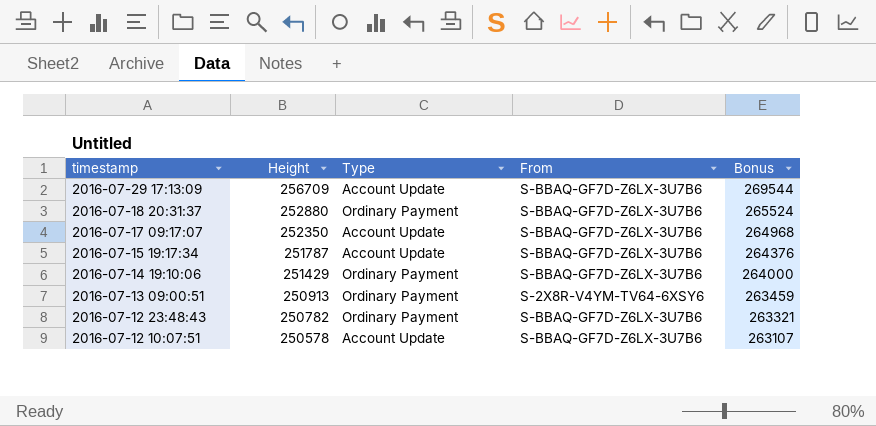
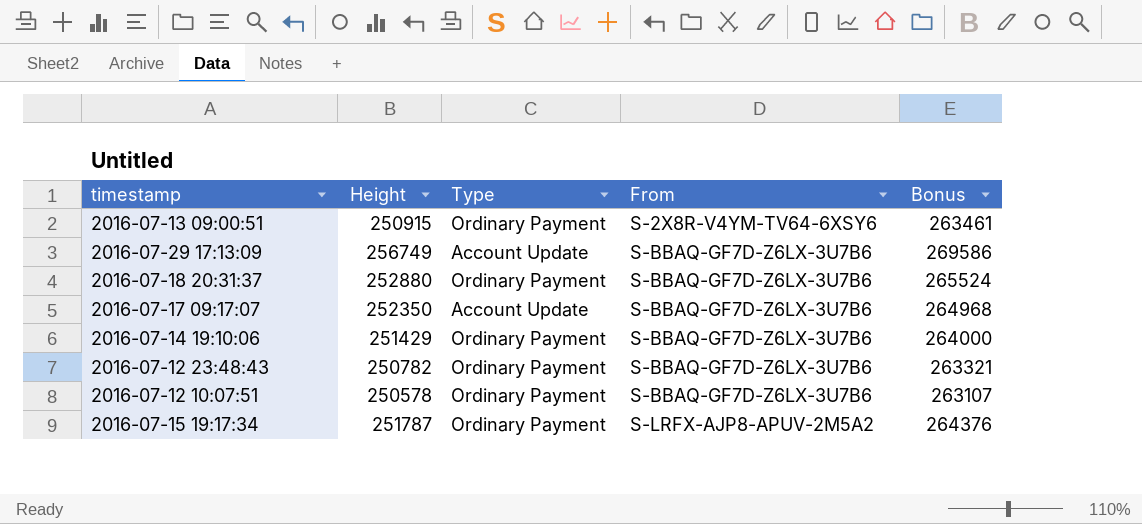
row order: timestamp descending -> From ascending
2016-07-13 09:00:51 | Height: 250913 -> 250915
2016-07-13 09:00:51 | Bonus: 263459 -> 263461
2016-07-29 17:13:09 | Height: 256709 -> 256749
2016-07-29 17:13:09 | Bonus: 269544 -> 269586
2016-07-12 10:07:51 | Type: Account Update -> Ordinary Payment
2016-07-15 19:17:34 | Type: Account Update -> Ordinary Payment
2016-07-15 19:17:34 | From: S-BBAQ-GF7D-Z6LX-3U7B6 -> S-LRFX-AJP8-APUV-2M5A2

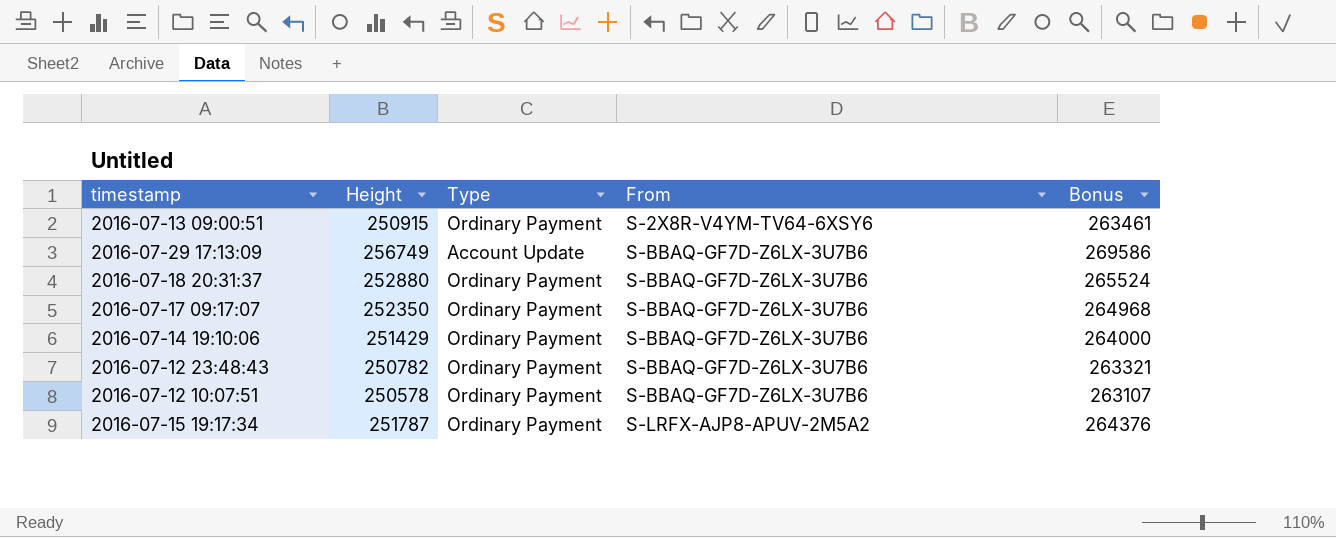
2016-07-17 09:17:07 | Type: Account Update -> Ordinary Payment

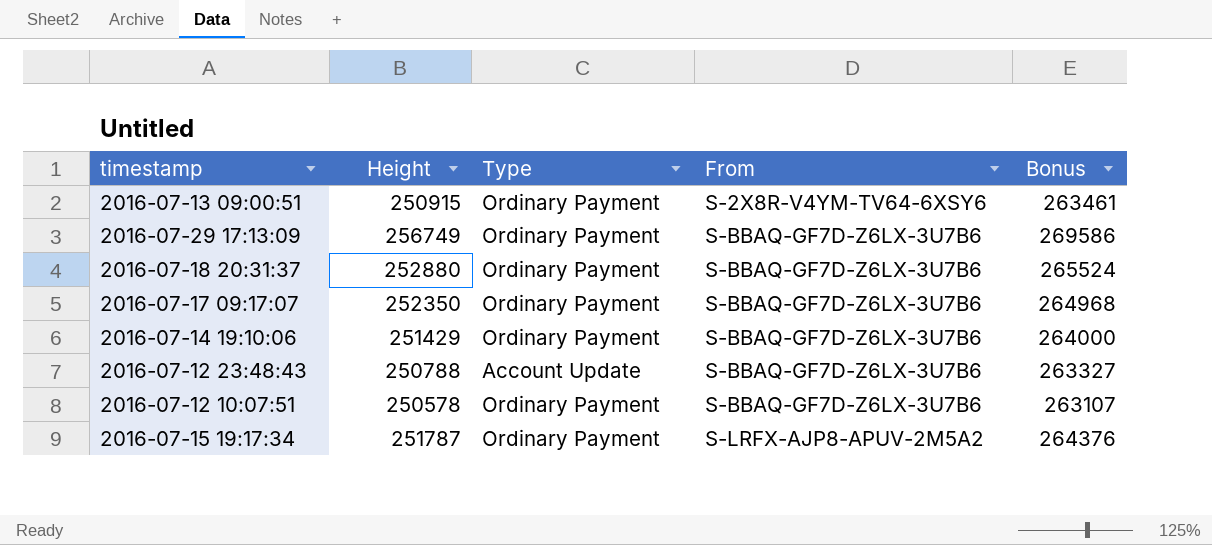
2016-07-29 17:13:09 | Type: Account Update -> Ordinary Payment
2016-07-12 23:48:43 | Height: 250782 -> 250788
2016-07-12 23:48:43 | Type: Ordinary Payment -> Account Update
2016-07-12 23:48:43 | Bonus: 263321 -> 263327

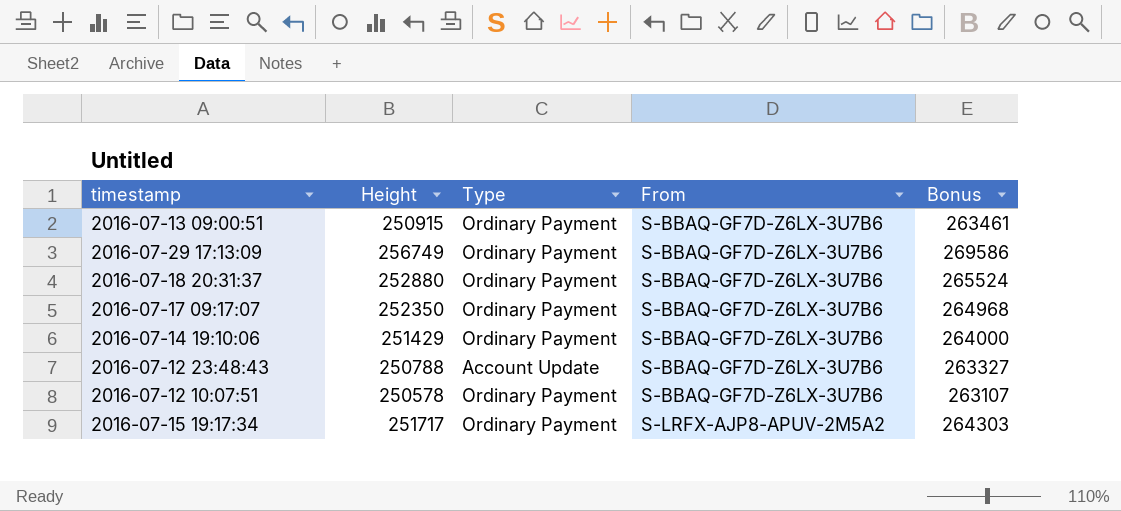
2016-07-13 09:00:51 | From: S-2X8R-V4YM-TV64-6XSY6 -> S-BBAQ-GF7D-Z6LX-3U7B6
2016-07-15 19:17:34 | Height: 251787 -> 251717
2016-07-15 19:17:34 | Bonus: 264376 -> 264303

